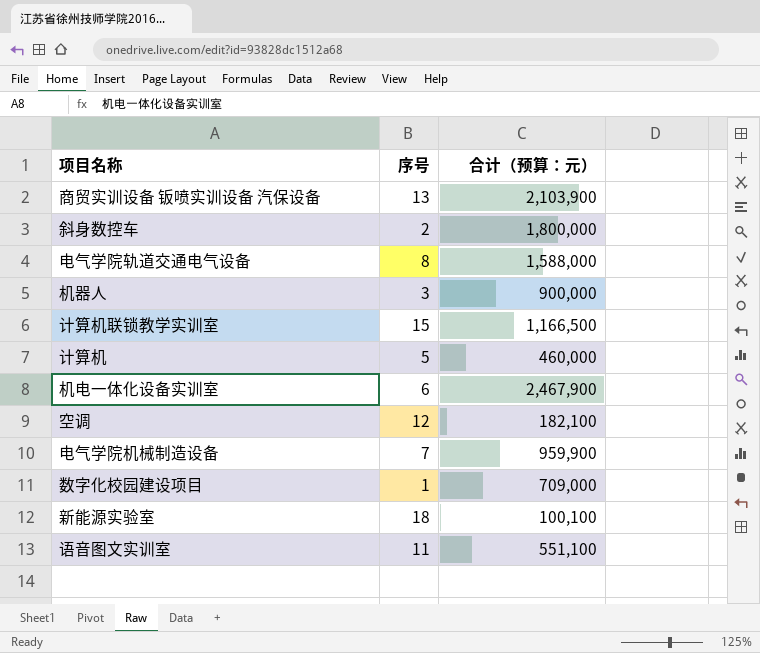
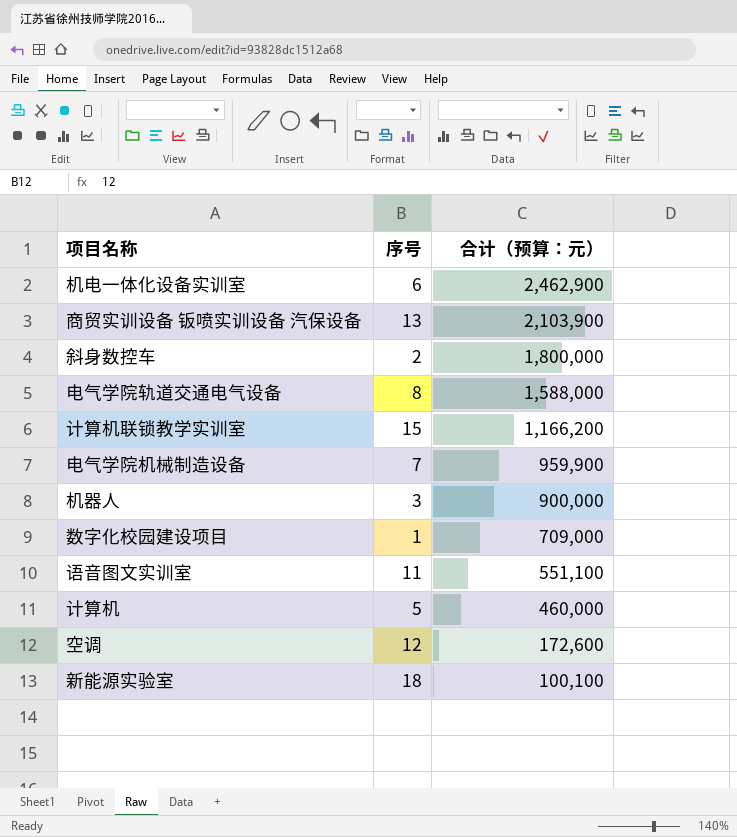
row order: none -> 合计（预算：元） descending
机电一体化设备实训室 | 合计（预算：元）: 2,467,900 -> 2,462,900
计算机联锁教学实训室 | 合计（预算：元）: 1,166,500 -> 1,166,200
空调 | 合计（预算：元）: 182,100 -> 172,600

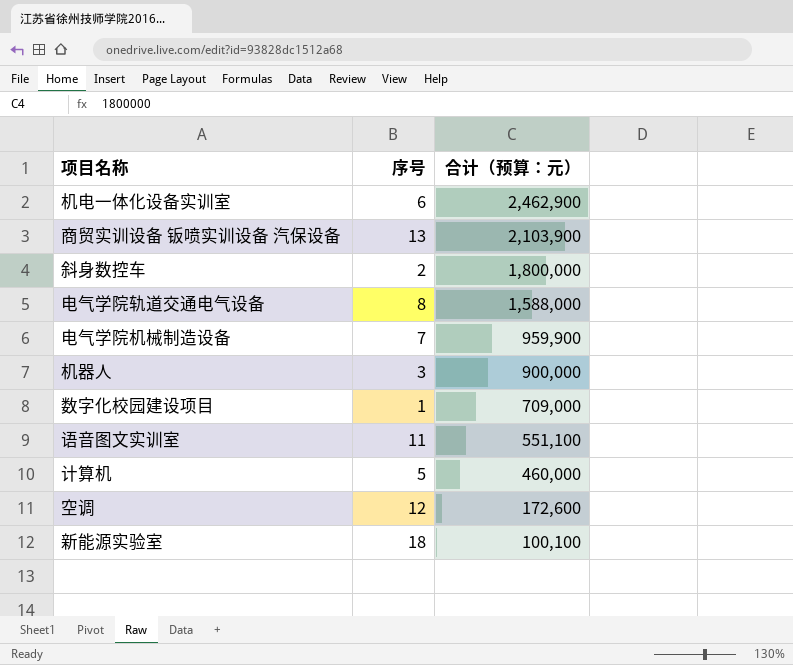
row 计算机联锁教学实训室: 15 | 1,166,200 -> none

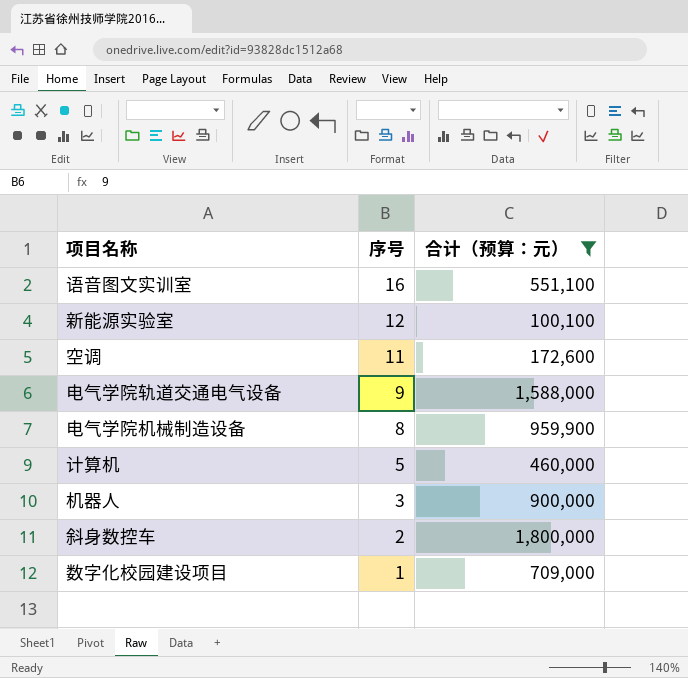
filter: none -> 合计（预算：元） <= 1,800,000
row order: 合计（预算：元） descending -> 序号 descending
语音图文实训室 | 序号: 11 -> 16
新能源实验室 | 序号: 18 -> 12
空调 | 序号: 12 -> 11
电气学院轨道交通电气设备 | 序号: 8 -> 9
电气学院机械制造设备 | 序号: 7 -> 8

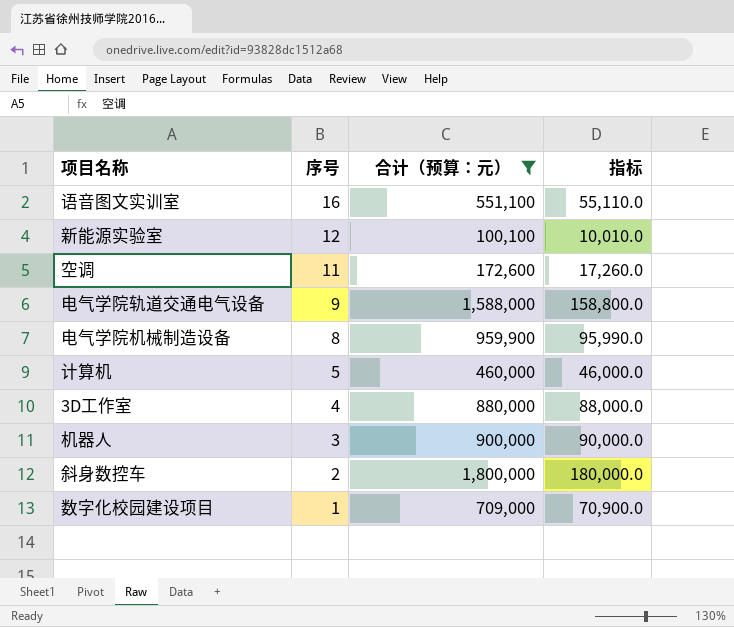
column 指标 | formula: none -> [合计（预算：元）] * 0.1
row 3D工作室: none -> 4 | 880,000 | 88,000.0

